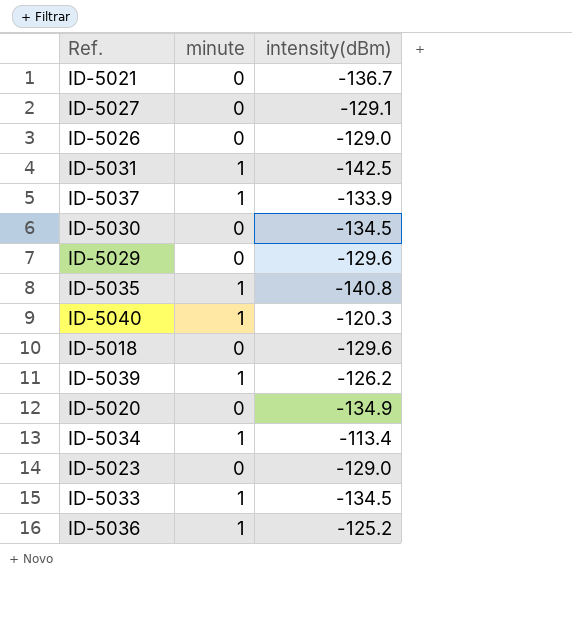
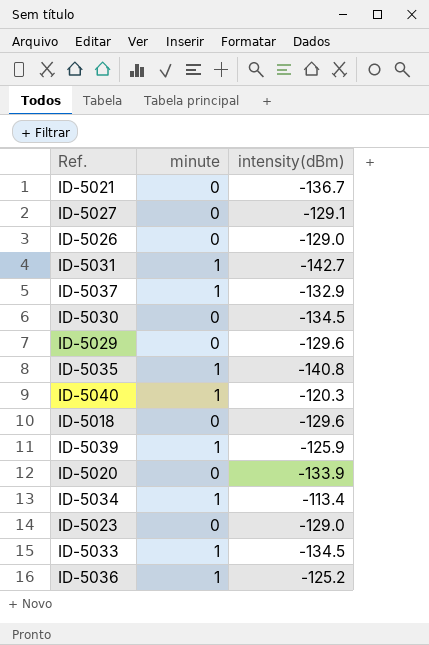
ID-5031 | intensity(dBm): -142.5 -> -142.7
ID-5037 | intensity(dBm): -133.9 -> -132.9
ID-5039 | intensity(dBm): -126.2 -> -125.9
ID-5020 | intensity(dBm): -134.9 -> -133.9

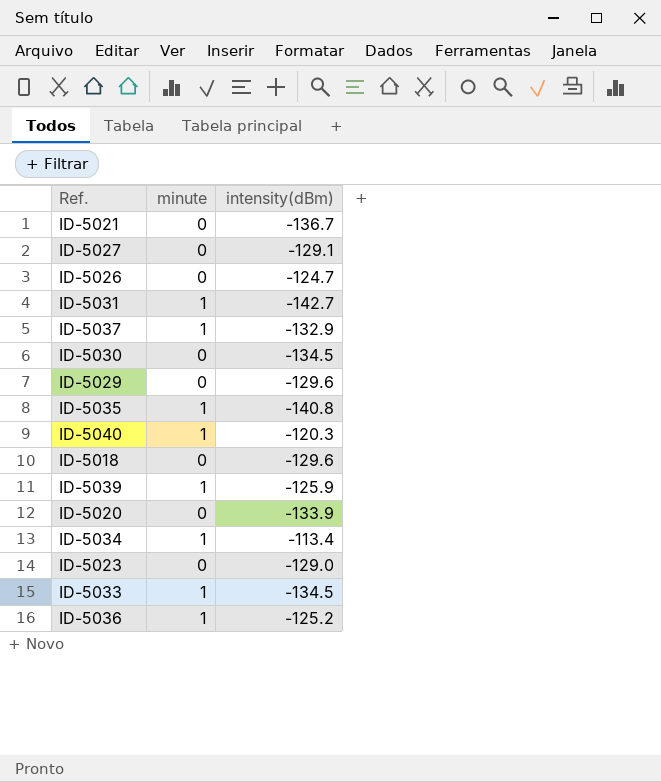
ID-5026 | intensity(dBm): -129.0 -> -124.7

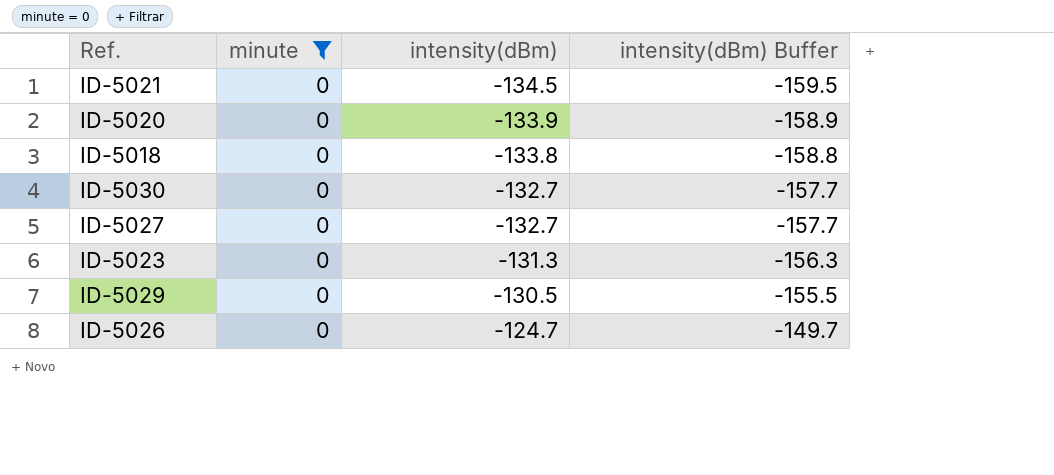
filter: none -> minute = 0
row order: none -> intensity(dBm) ascending
column intensity(dBm) Buffer | formula: none -> [intensity(dBm)] - 25
ID-5021 | intensity(dBm): -136.7 -> -134.5
ID-5018 | intensity(dBm): -129.6 -> -133.8
ID-5030 | intensity(dBm): -134.5 -> -132.7
ID-5027 | intensity(dBm): -129.1 -> -132.7
ID-5023 | intensity(dBm): -129.0 -> -131.3
ID-5029 | intensity(dBm): -129.6 -> -130.5

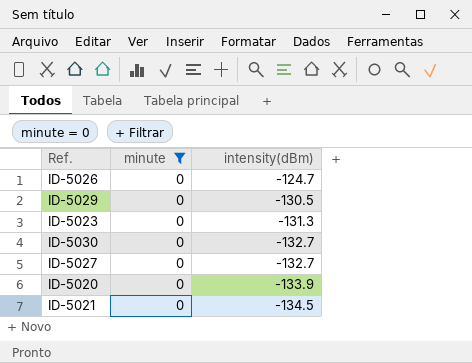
row order: intensity(dBm) ascending -> intensity(dBm) descending
column intensity(dBm) Buffer | formula: [intensity(dBm)] - 25 -> none
row ID-5018: 0 | -133.8 | -158.8 -> none

